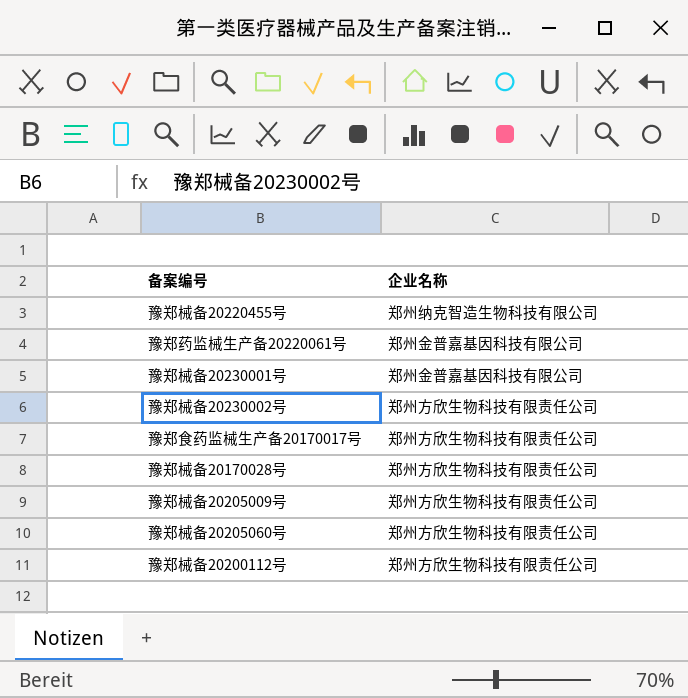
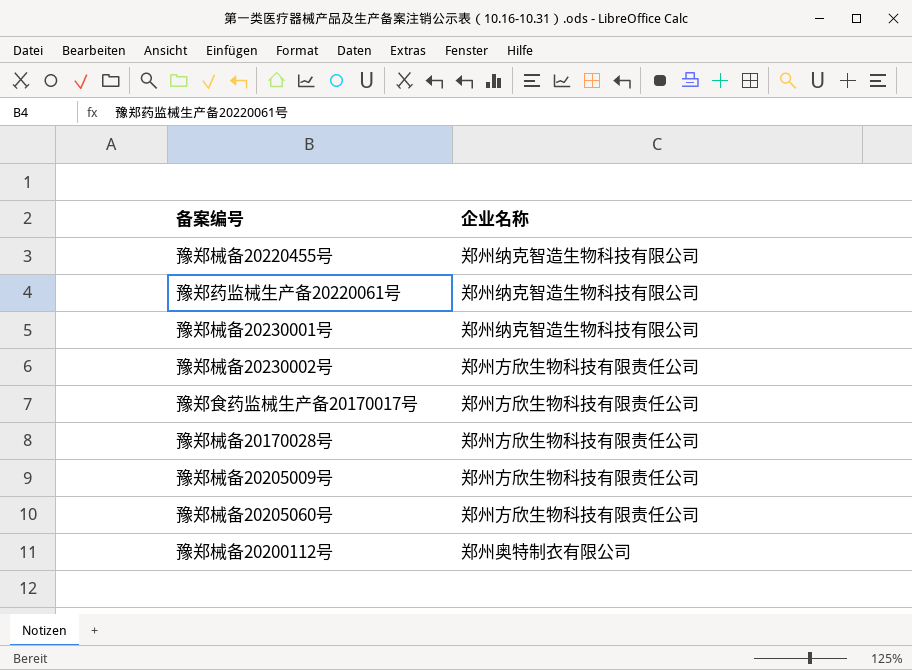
豫郑药监械生产备20220061号 | 企业名称: 郑州金普嘉基因科技有限公司 -> 郑州纳克智造生物科技有限公司
豫郑械备20230001号 | 企业名称: 郑州金普嘉基因科技有限公司 -> 郑州纳克智造生物科技有限公司
豫郑械备20200112号 | 企业名称: 郑州方欣生物科技有限责任公司 -> 郑州奥特制衣有限公司

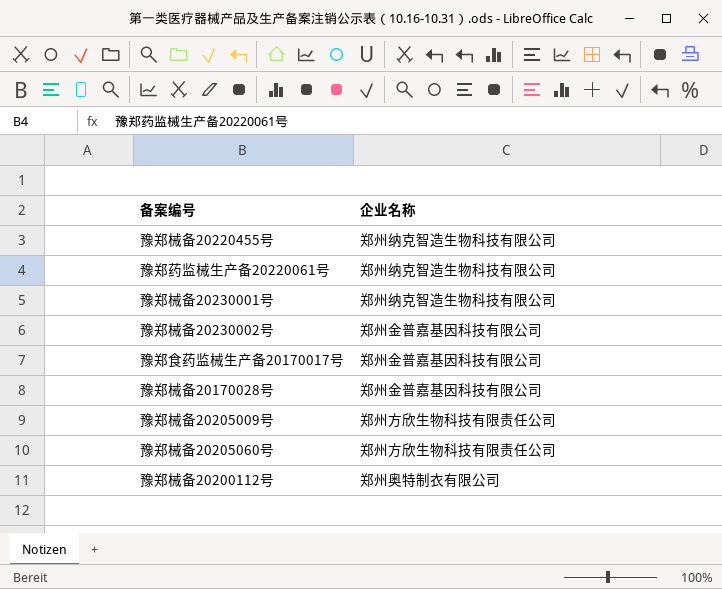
豫郑械备20230002号 | 企业名称: 郑州方欣生物科技有限责任公司 -> 郑州金普嘉基因科技有限公司
豫郑食药监械生产备20170017号 | 企业名称: 郑州方欣生物科技有限责任公司 -> 郑州金普嘉基因科技有限公司
豫郑械备20170028号 | 企业名称: 郑州方欣生物科技有限责任公司 -> 郑州金普嘉基因科技有限公司

